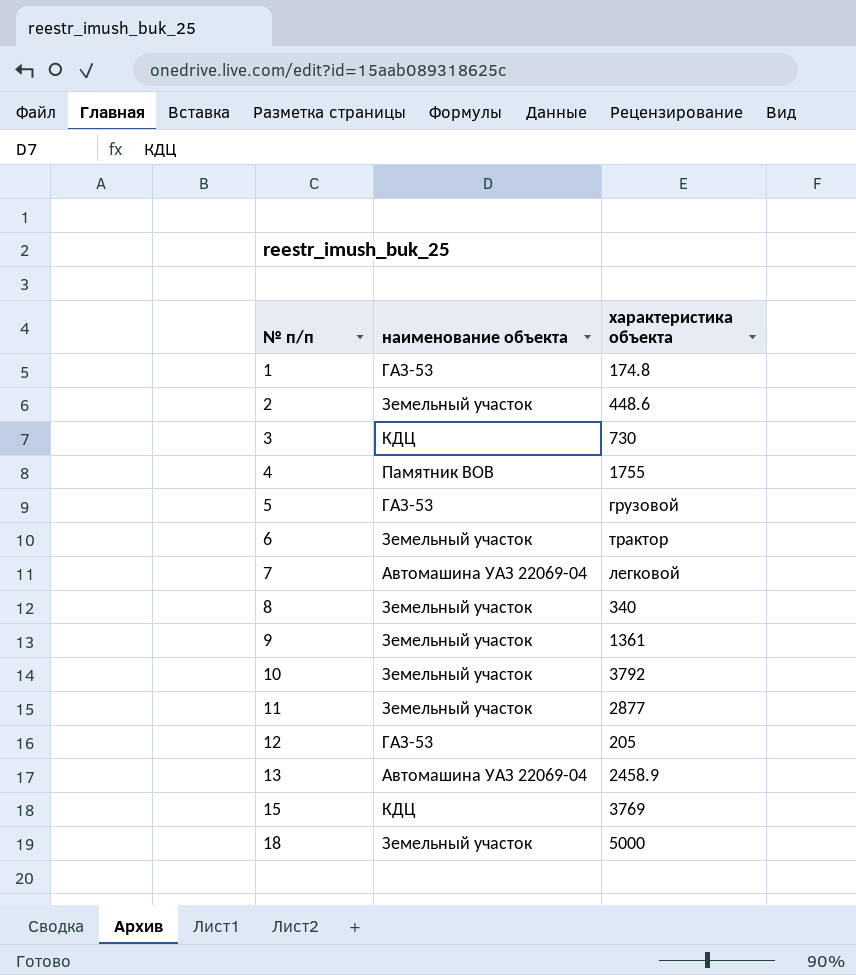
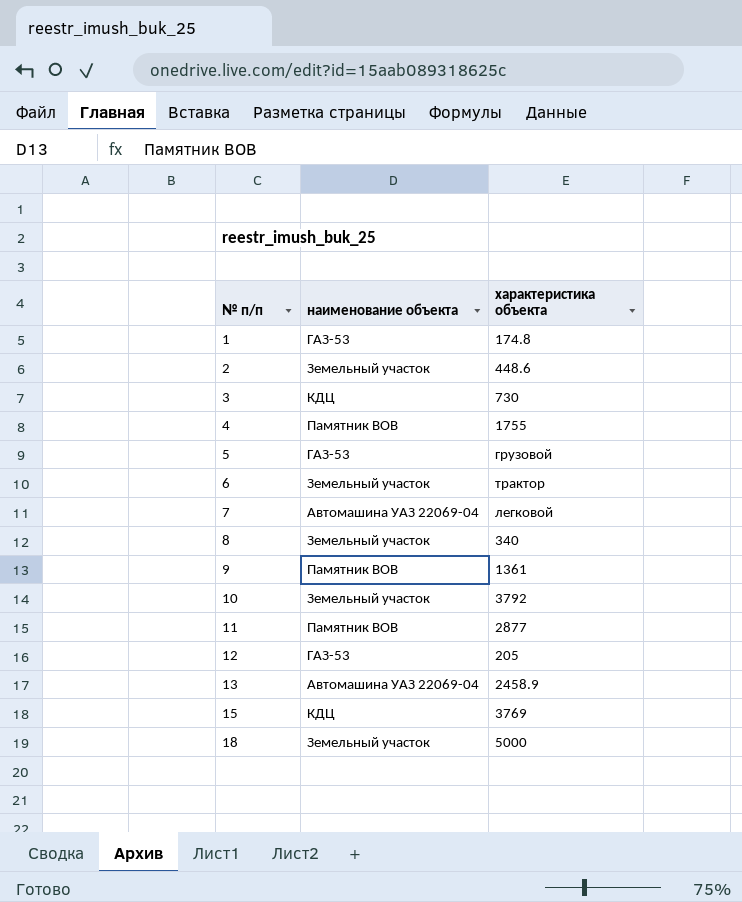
9 | наименование объекта: Земельный участок -> Памятник ВОВ
11 | наименование объекта: Земельный участок -> Памятник ВОВ

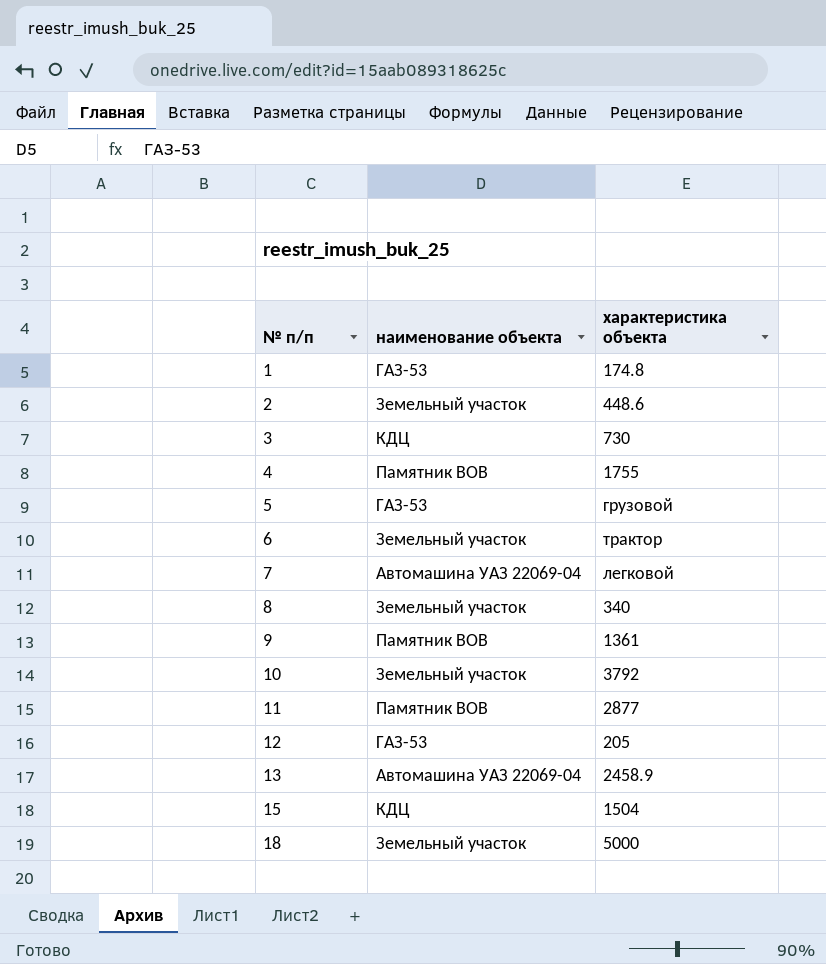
15 | характеристика объекта: 3769 -> 1504

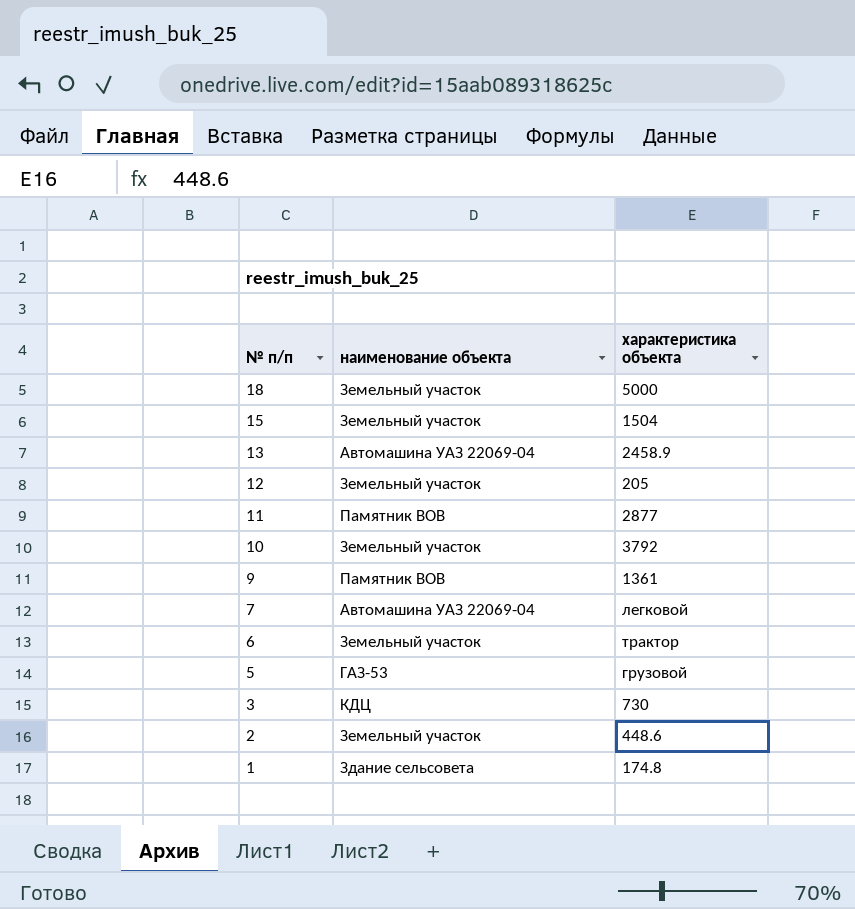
row order: № п/п ascending -> № п/п descending
row 4: Памятник ВОВ | 1755 -> none
row 8: Земельный участок | 340 -> none
15 | наименование объекта: КДЦ -> Земельный участок
12 | наименование объекта: ГАЗ-53 -> Земельный участок
1 | наименование объекта: ГАЗ-53 -> Здание сельсовета

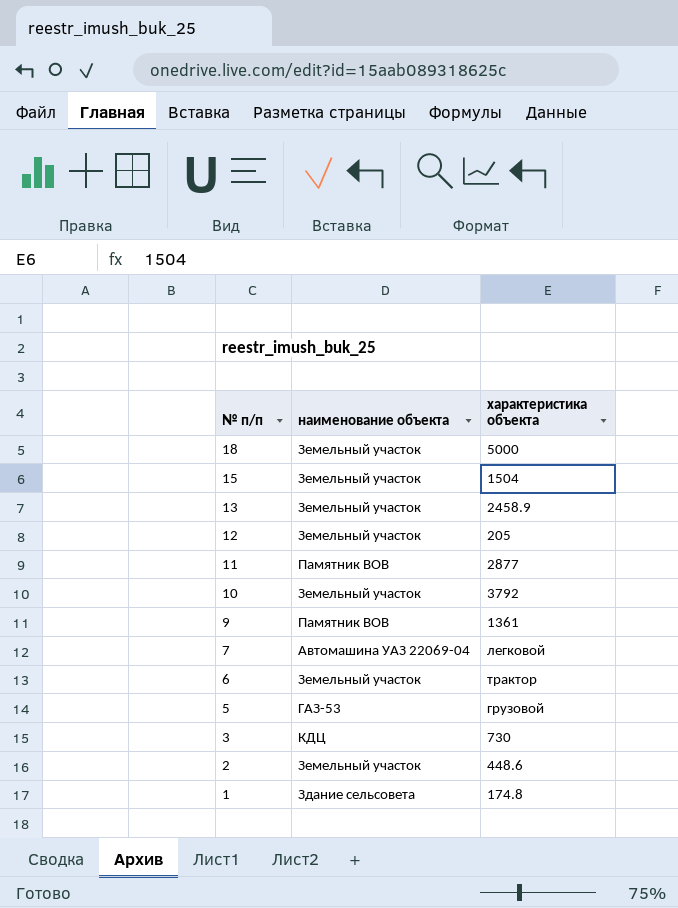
13 | наименование объекта: Автомашина УАЗ 22069-04 -> Земельный участок

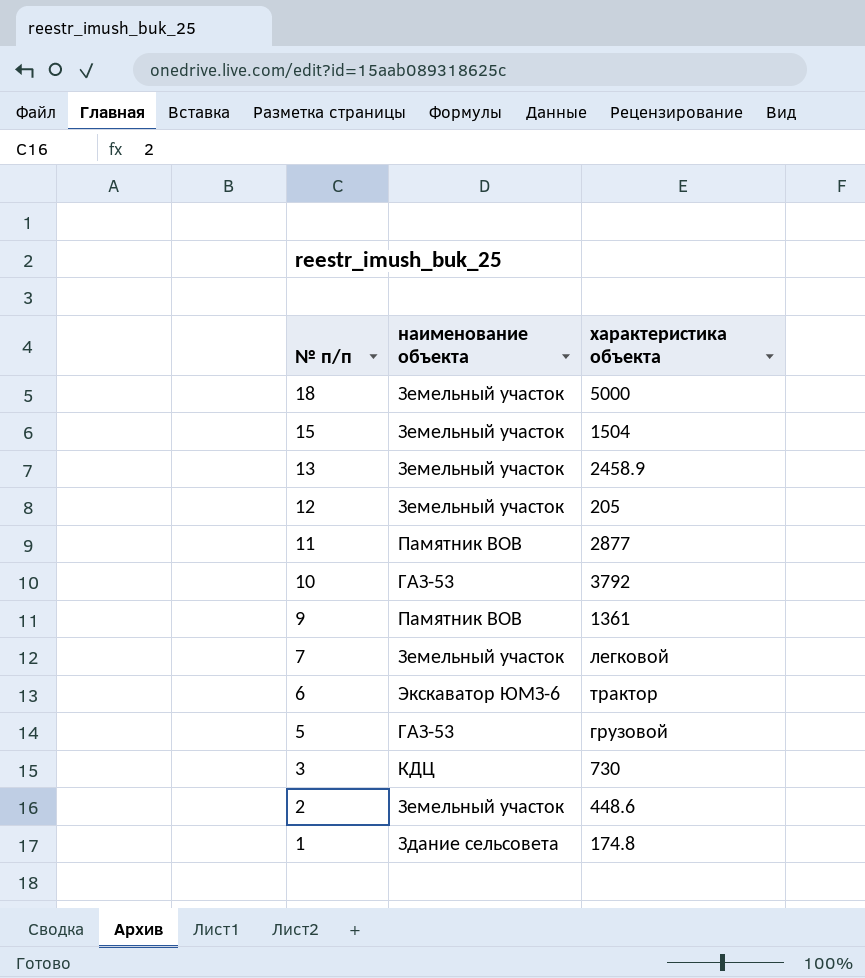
10 | наименование объекта: Земельный участок -> ГАЗ-53
7 | наименование объекта: Автомашина УАЗ 22069-04 -> Земельный участок
6 | наименование объекта: Земельный участок -> Экскаватор ЮМЗ-6

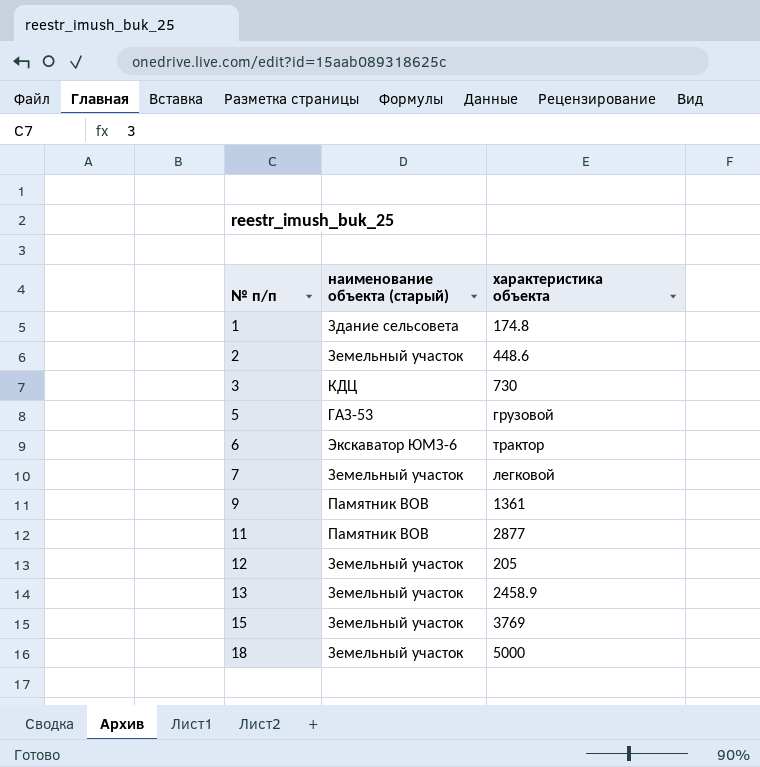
row order: № п/п descending -> № п/п ascending
column name: наименование объекта -> наименование объекта (старый)
row 10: ГАЗ-53 | 3792 -> none
15 | характеристика объекта: 1504 -> 3769

